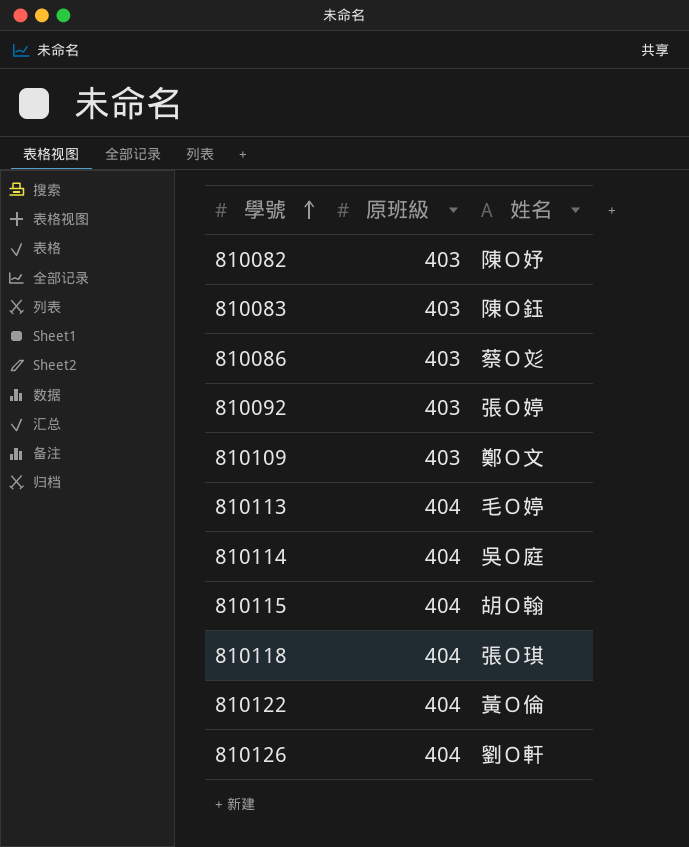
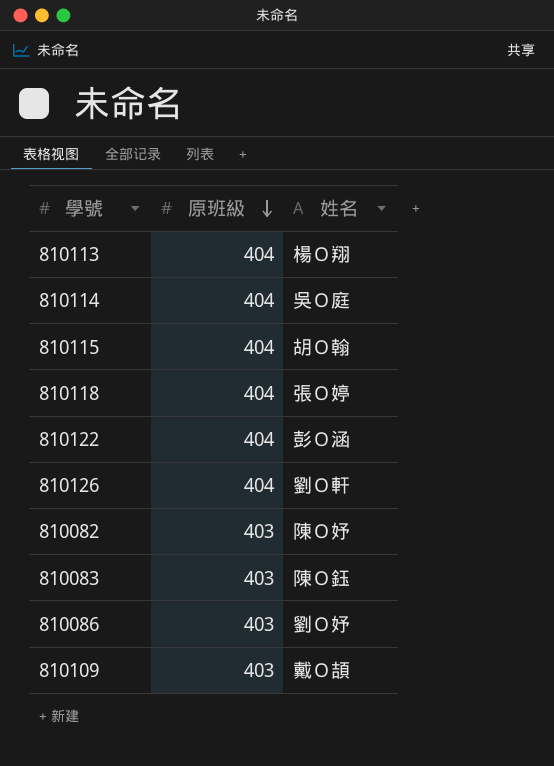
row order: 學號 ascending -> 原班級 descending
row 810092: 403 | 張Ｏ婷 -> none
810113 | 姓名: 毛Ｏ婷 -> 楊Ｏ翔
810118 | 姓名: 張Ｏ琪 -> 張Ｏ婷
810122 | 姓名: 黃Ｏ倫 -> 彭Ｏ涵
810086 | 姓名: 蔡Ｏ彣 -> 劉Ｏ妤
810109 | 姓名: 鄭Ｏ文 -> 戴Ｏ頡

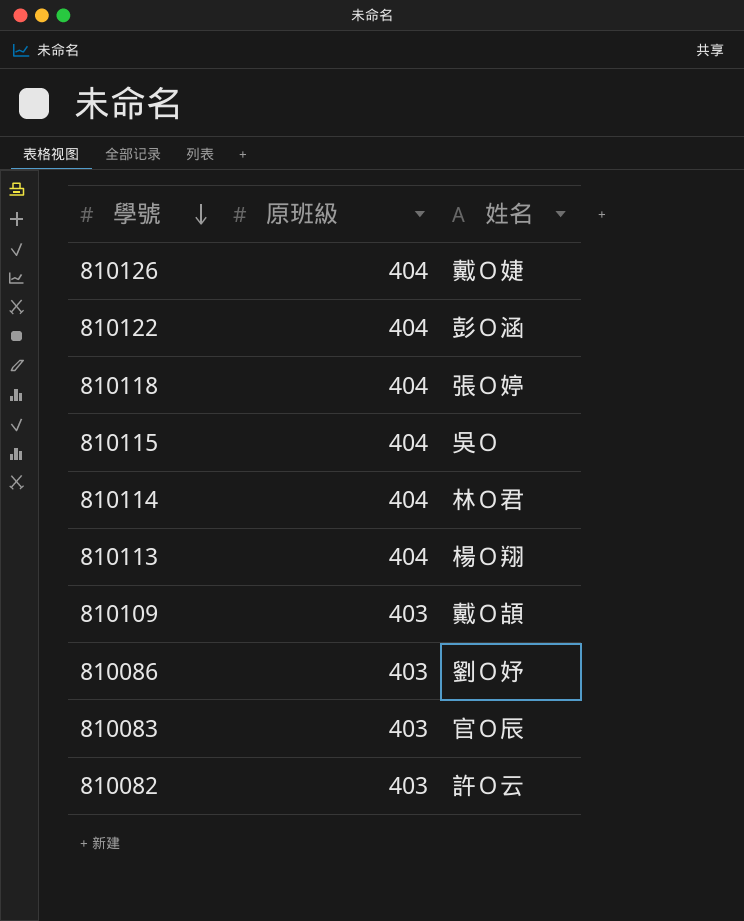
row order: 原班級 descending -> 學號 descending
810126 | 姓名: 劉Ｏ軒 -> 戴Ｏ婕
810115 | 姓名: 胡Ｏ翰 -> 吳Ｏ
810114 | 姓名: 吳Ｏ庭 -> 林Ｏ君
810083 | 姓名: 陳Ｏ鈺 -> 官Ｏ辰
810082 | 姓名: 陳Ｏ妤 -> 許Ｏ云

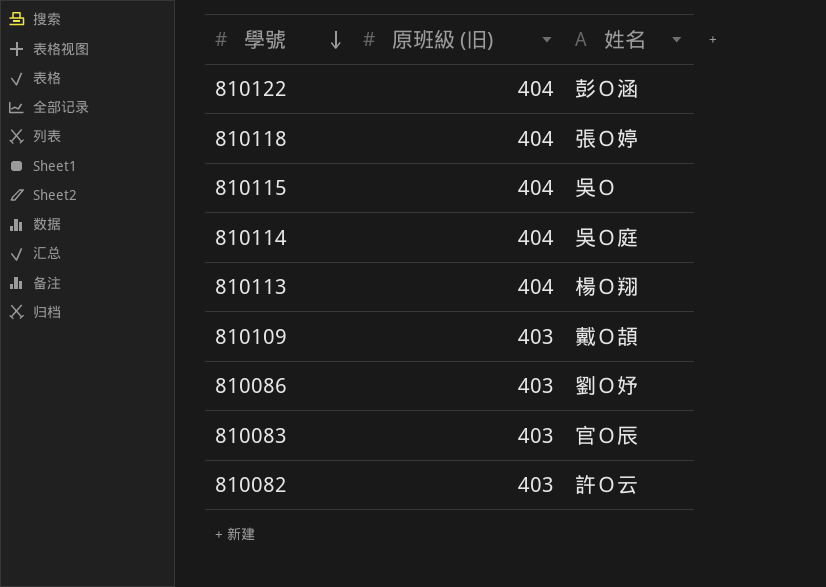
column name: 原班級 -> 原班級 (旧)
row 810126: 404 | 戴Ｏ婕 -> none
810114 | 姓名: 林Ｏ君 -> 吳Ｏ庭

